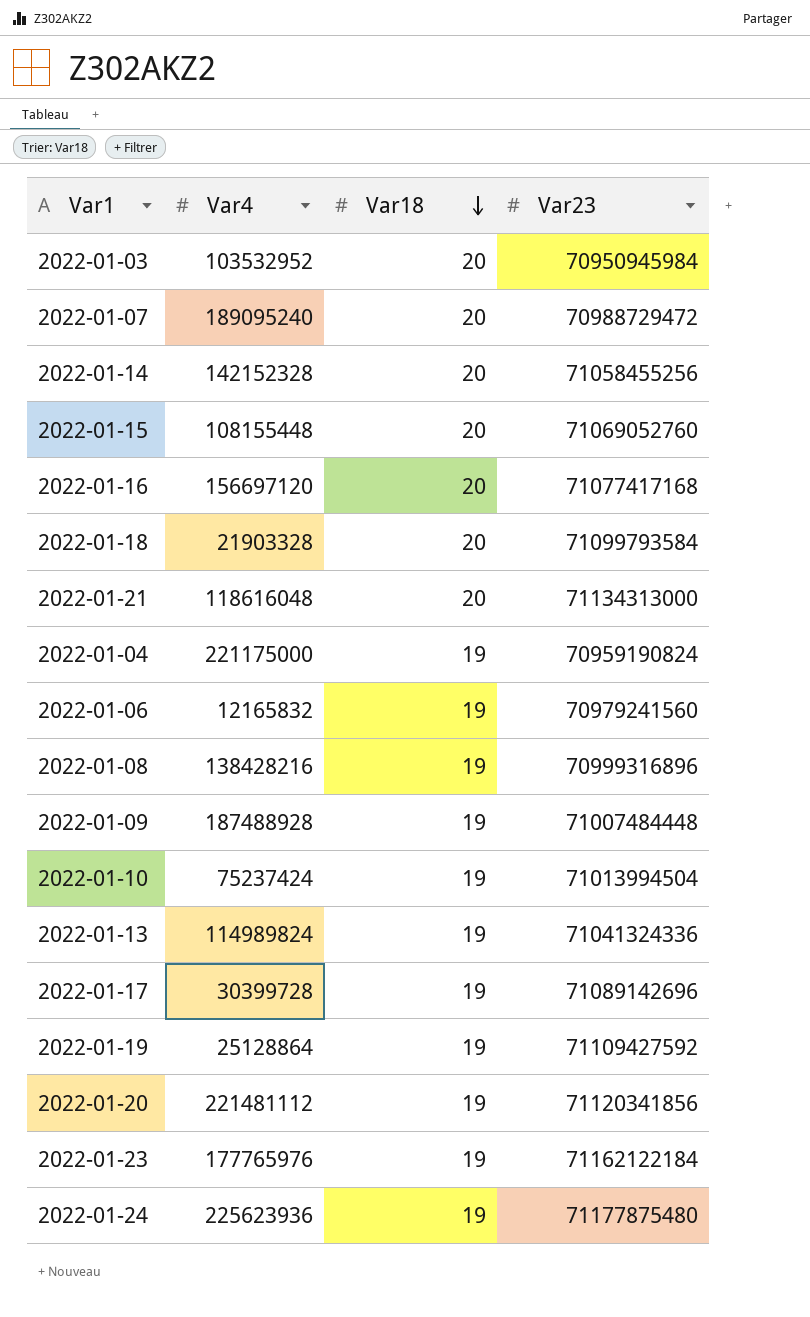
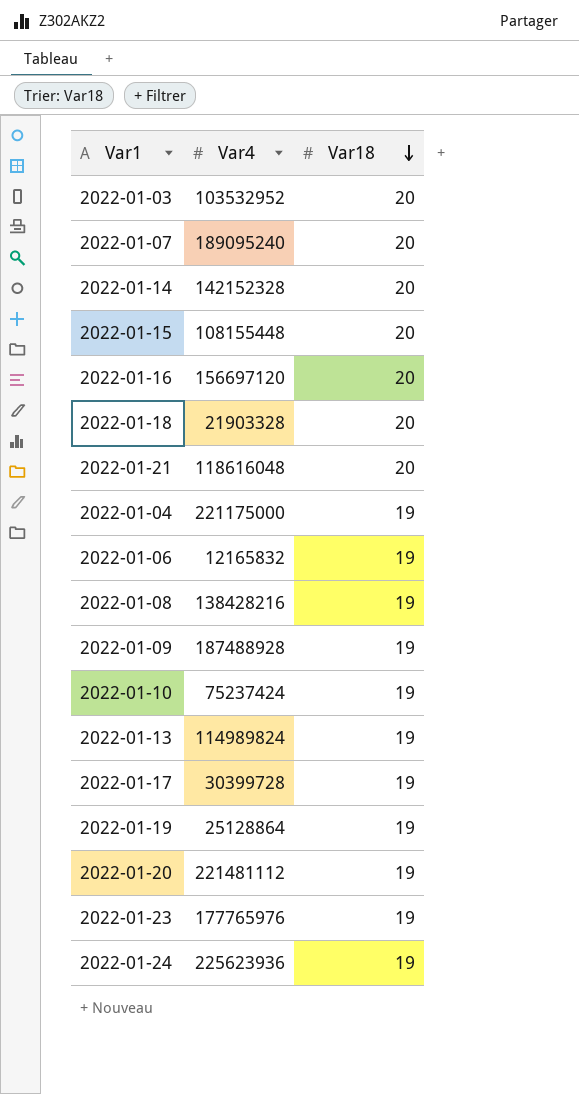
column Var23 | position: 4 -> none

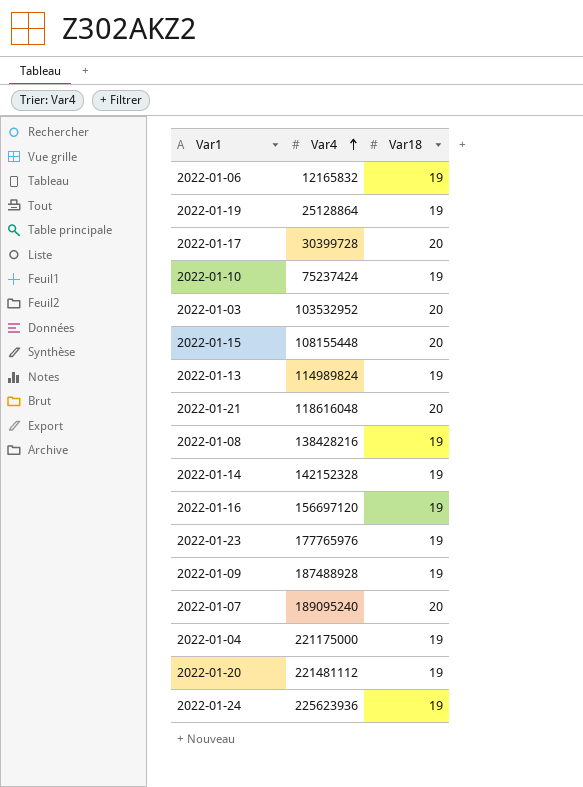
row order: Var18 descending -> Var4 ascending
row 2022-01-18: 21903328 | 20 -> none
2022-01-17 | Var18: 19 -> 20
2022-01-14 | Var18: 20 -> 19
2022-01-16 | Var18: 20 -> 19

